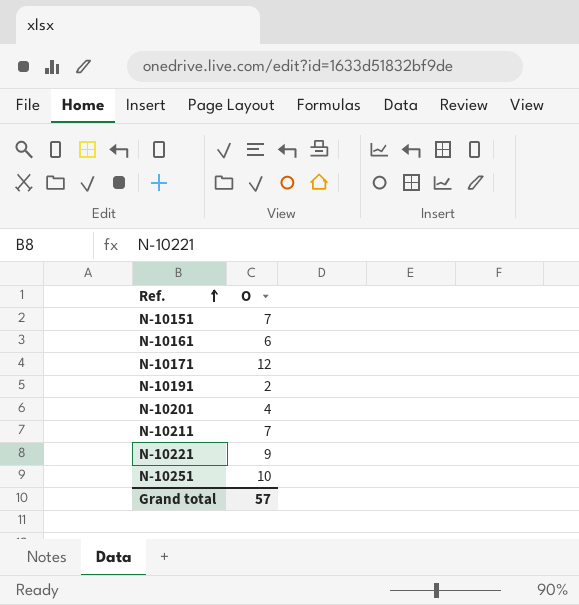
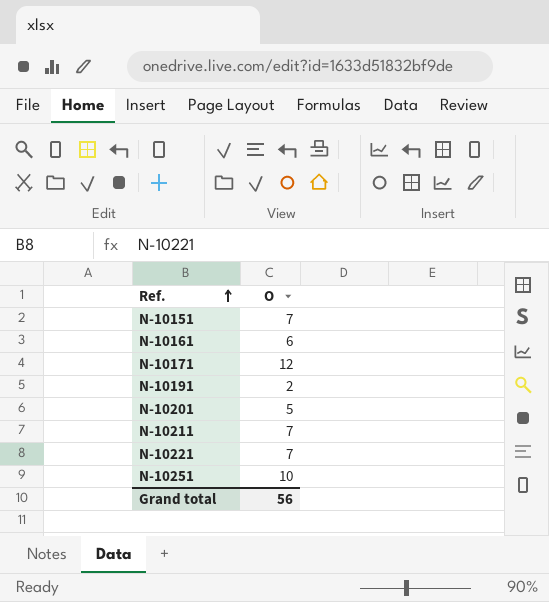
N-10201 | O: 4 -> 5
N-10221 | O: 9 -> 7
Grand total | O: 57 -> 56

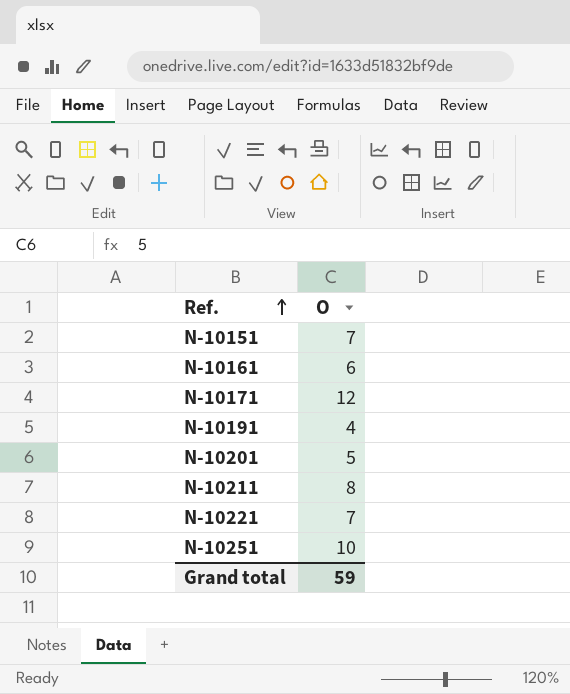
N-10191 | O: 2 -> 4
N-10211 | O: 7 -> 8
Grand total | O: 56 -> 59

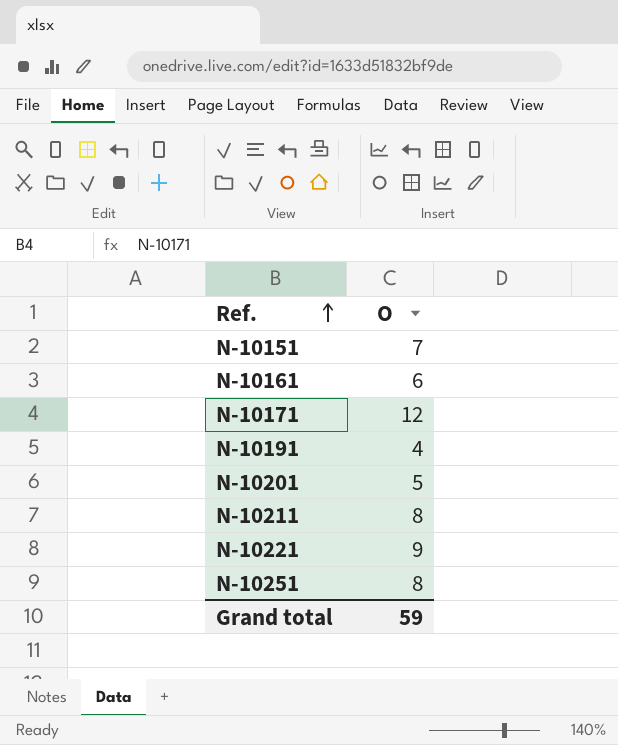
N-10221 | O: 7 -> 9
N-10251 | O: 10 -> 8

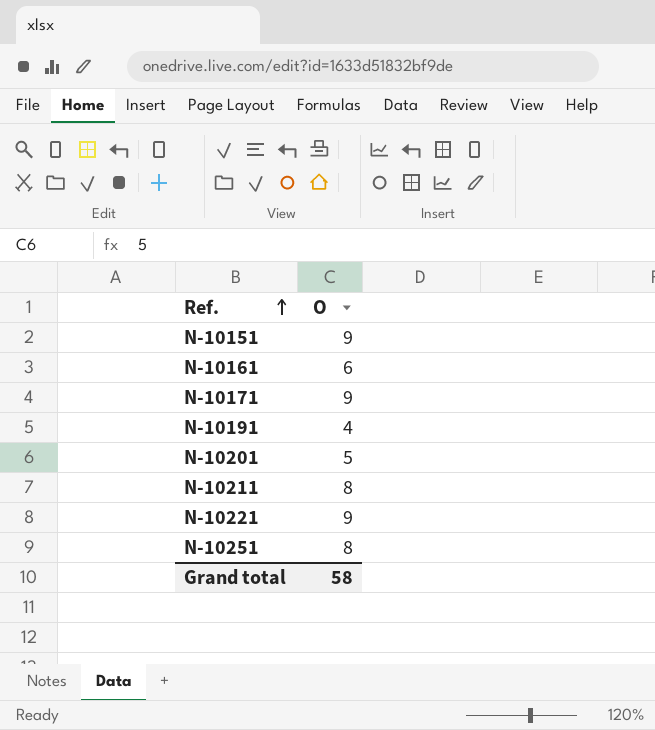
N-10151 | O: 7 -> 9
N-10171 | O: 12 -> 9
Grand total | O: 59 -> 58

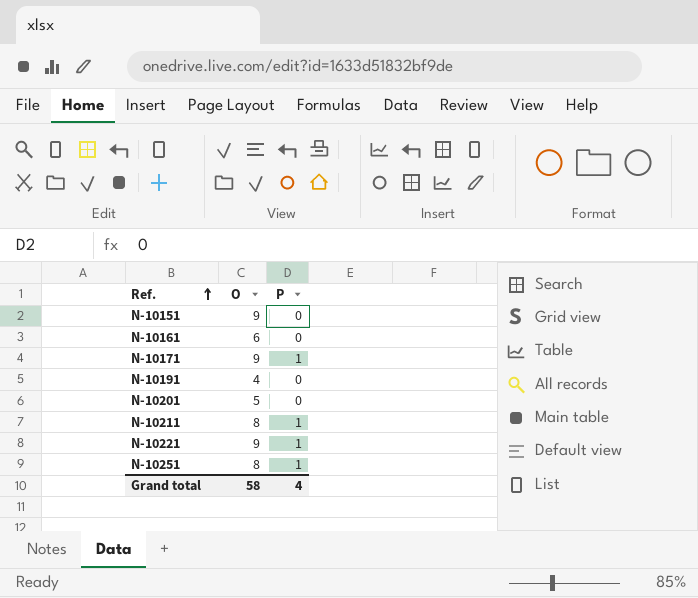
column P | position: none -> 3

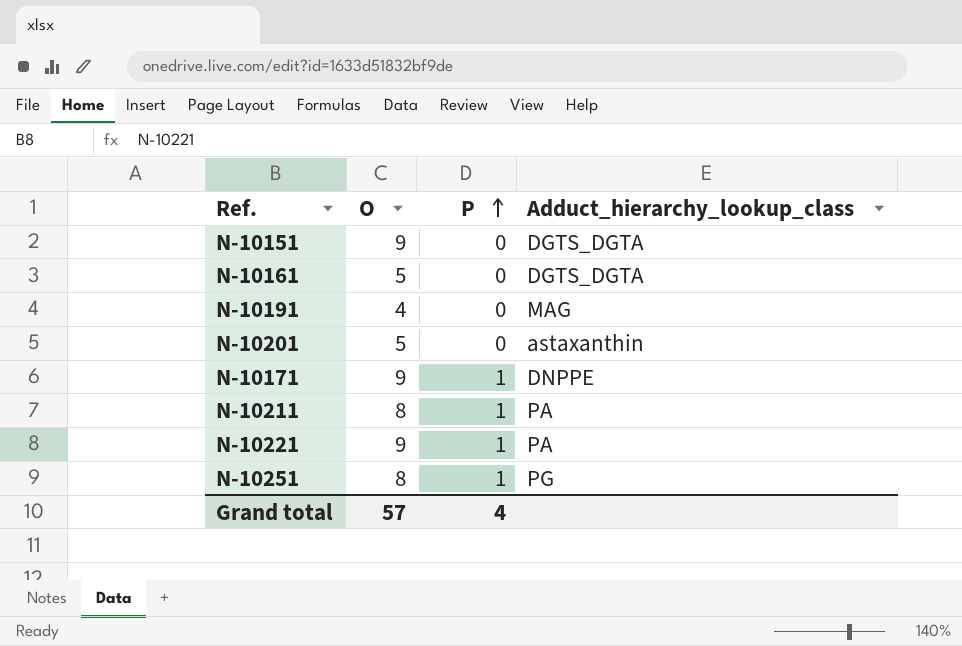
row order: Ref. ascending -> P ascending
column Adduct_hierarchy_lookup_class | position: none -> 4
N-10161 | O: 6 -> 5
Grand total | O: 58 -> 57

